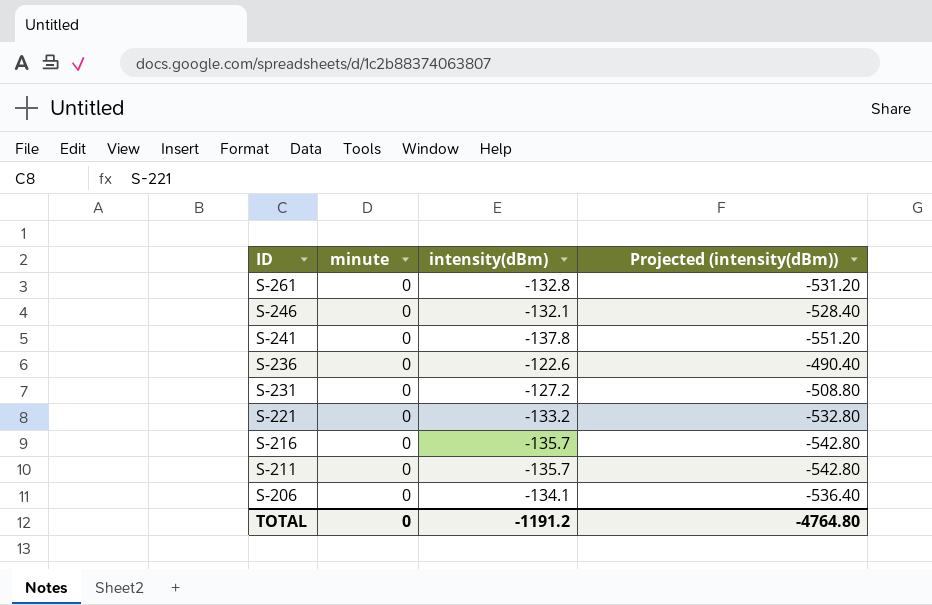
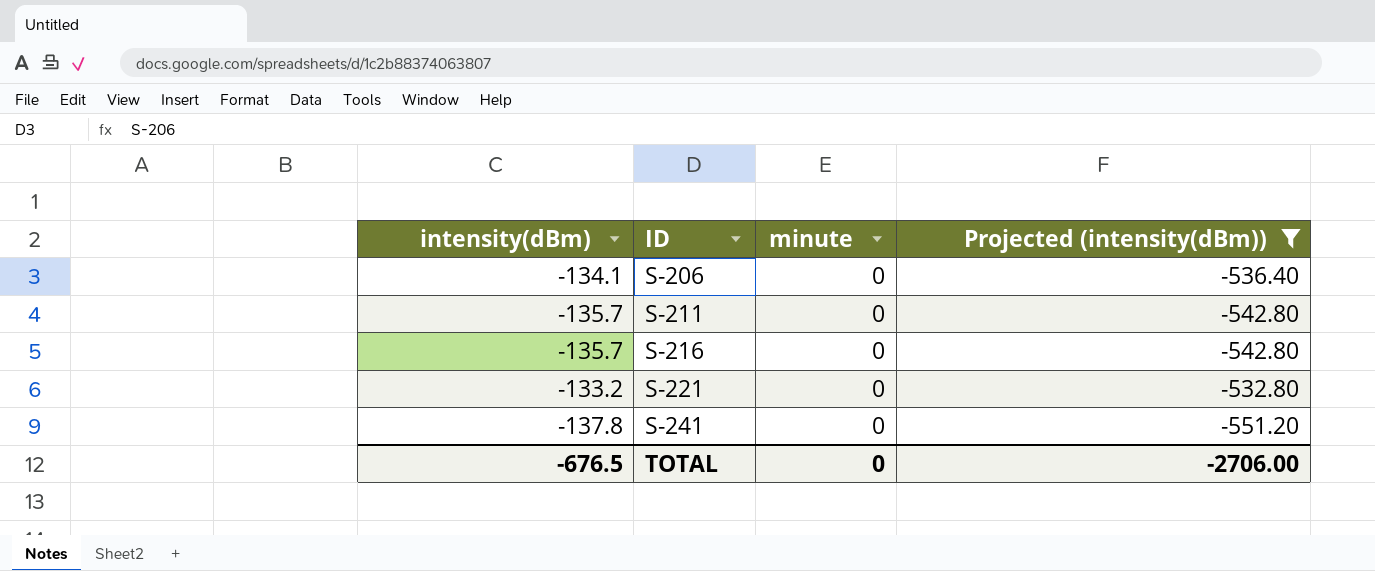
filter: none -> Projected (intensity(dBm)) <= -532.80
row order: ID descending -> ID ascending
column intensity(dBm) | position: 3 -> 1
TOTAL | intensity(dBm): -1191.2 -> -676.5
TOTAL | Projected (intensity(dBm)): -4764.80 -> -2706.00

